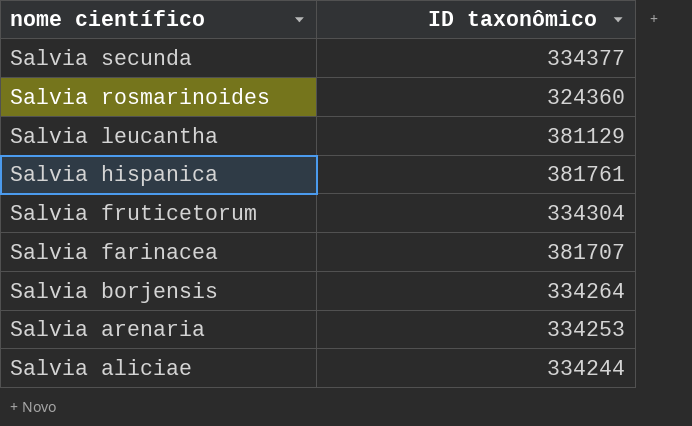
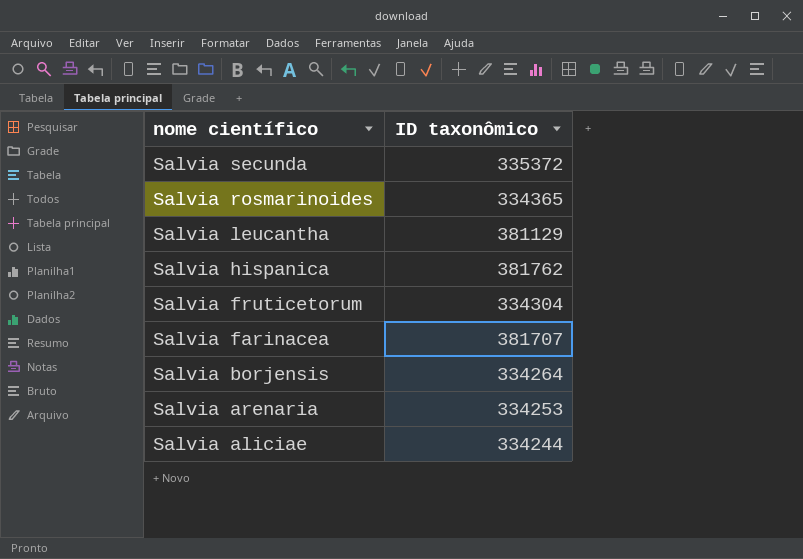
Salvia secunda | ID taxonômico: 334377 -> 335372
Salvia rosmarinoides | ID taxonômico: 324360 -> 334365
Salvia hispanica | ID taxonômico: 381761 -> 381762

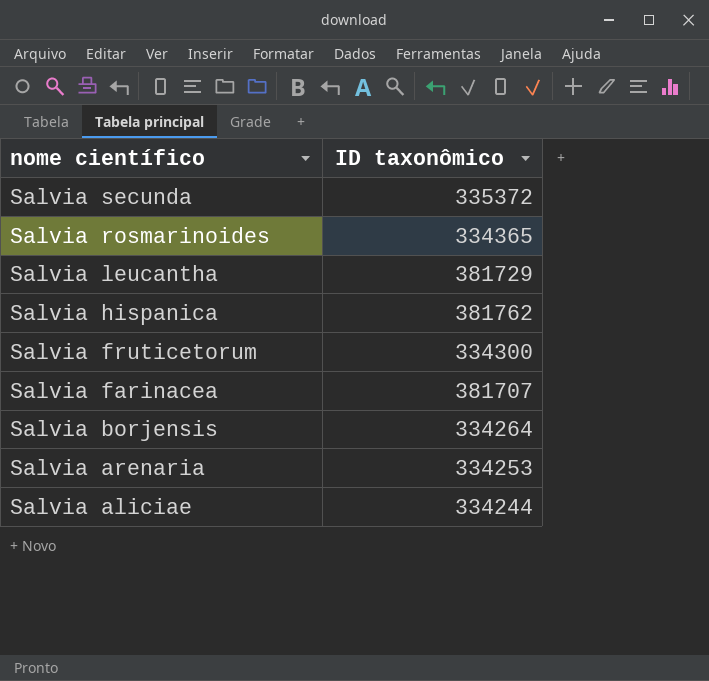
Salvia leucantha | ID taxonômico: 381129 -> 381729
Salvia fruticetorum | ID taxonômico: 334304 -> 334300

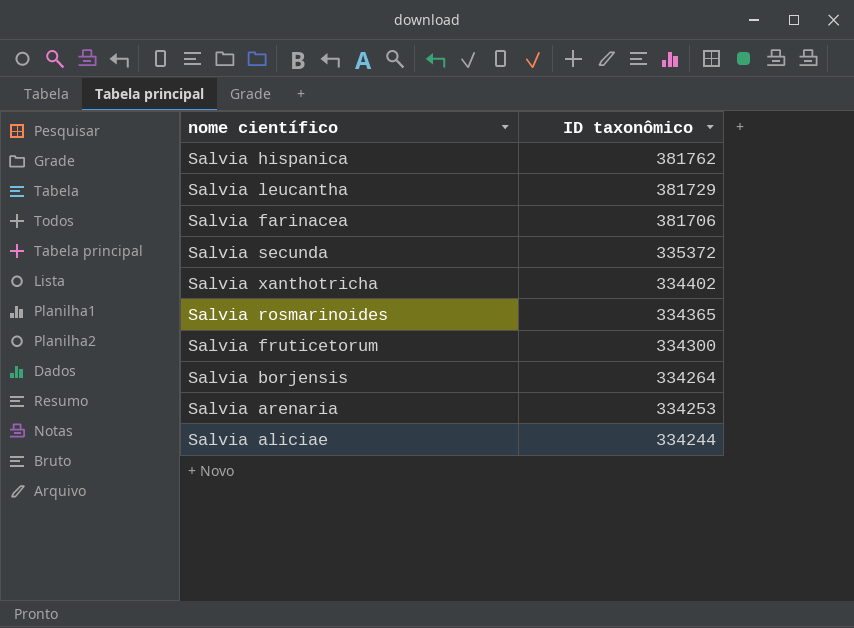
row order: nome científico descending -> ID taxonômico descending
Salvia farinacea | ID taxonômico: 381707 -> 381706
row Salvia xanthotricha: none -> 334402

